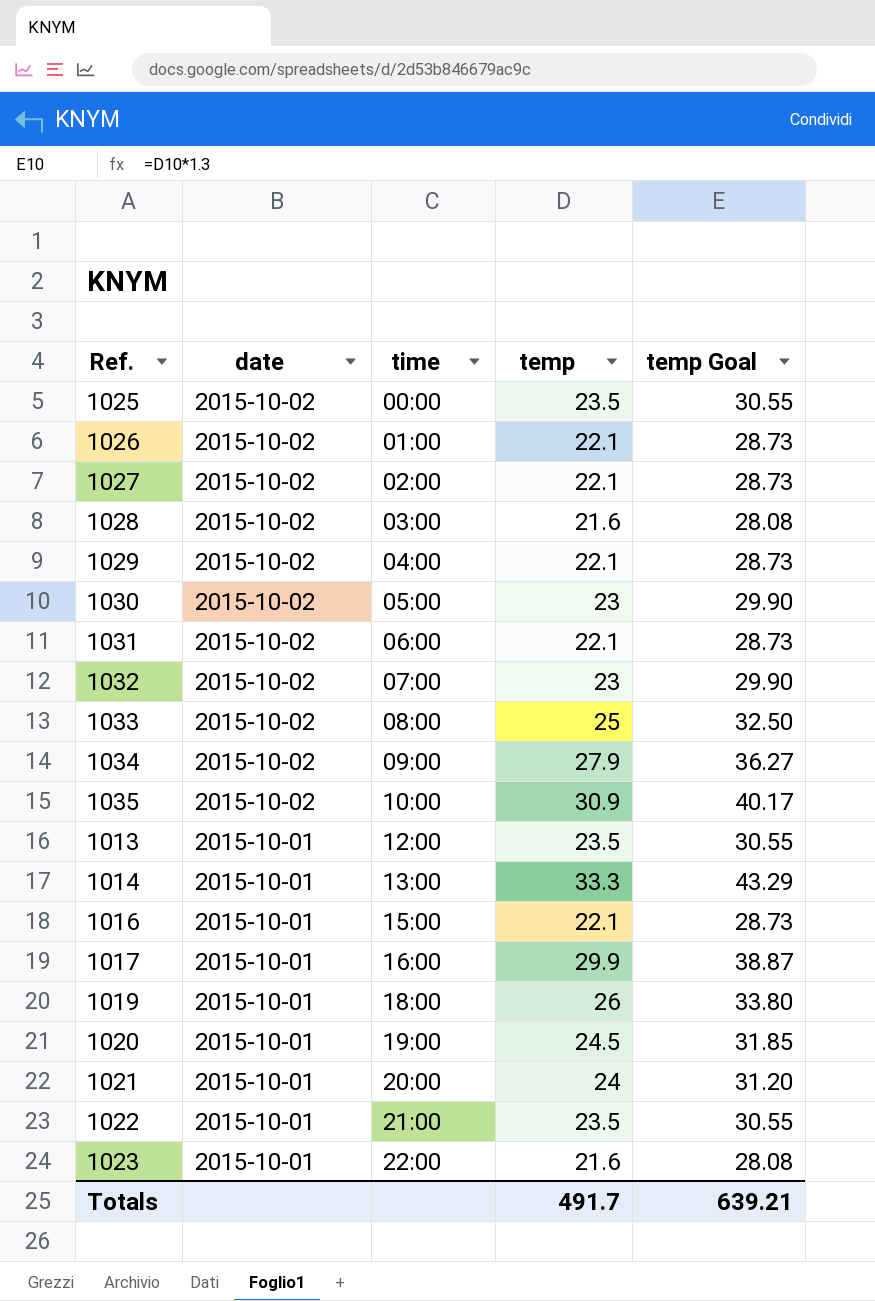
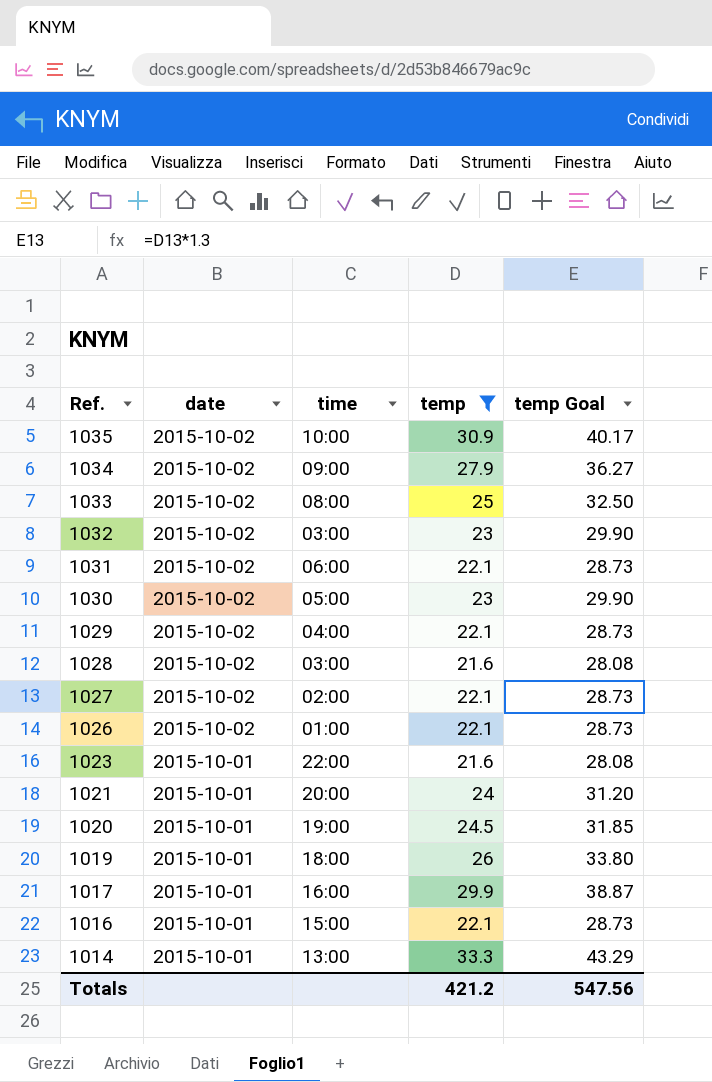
filter: none -> temp != 23.5
row order: date descending -> Ref. descending
1032 | time: 07:00 -> 03:00
Totals | temp: 491.7 -> 421.2
Totals | temp Goal: 639.21 -> 547.56

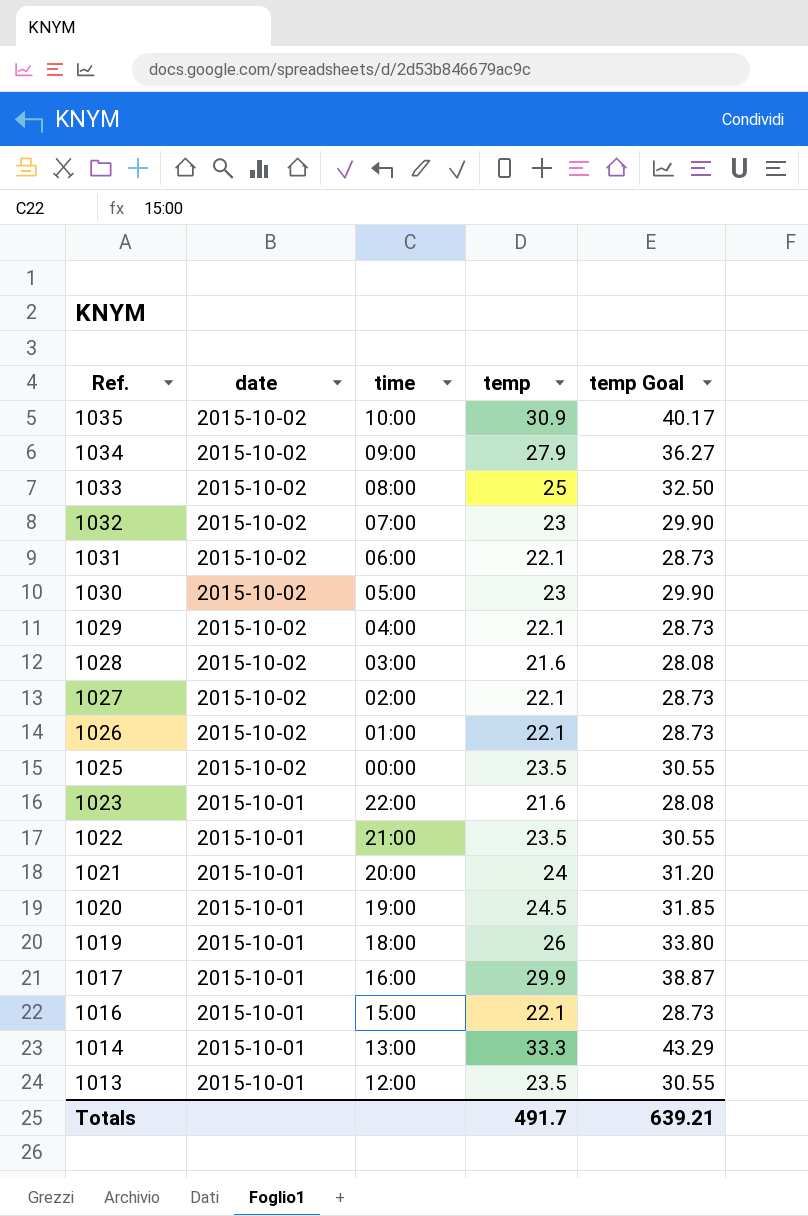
filter: temp != 23.5 -> none
1032 | time: 03:00 -> 07:00
Totals | temp: 421.2 -> 491.7
Totals | temp Goal: 547.56 -> 639.21

